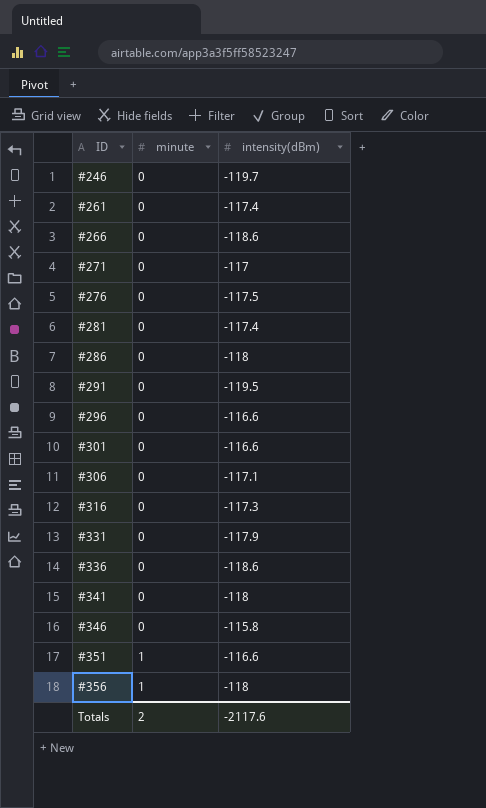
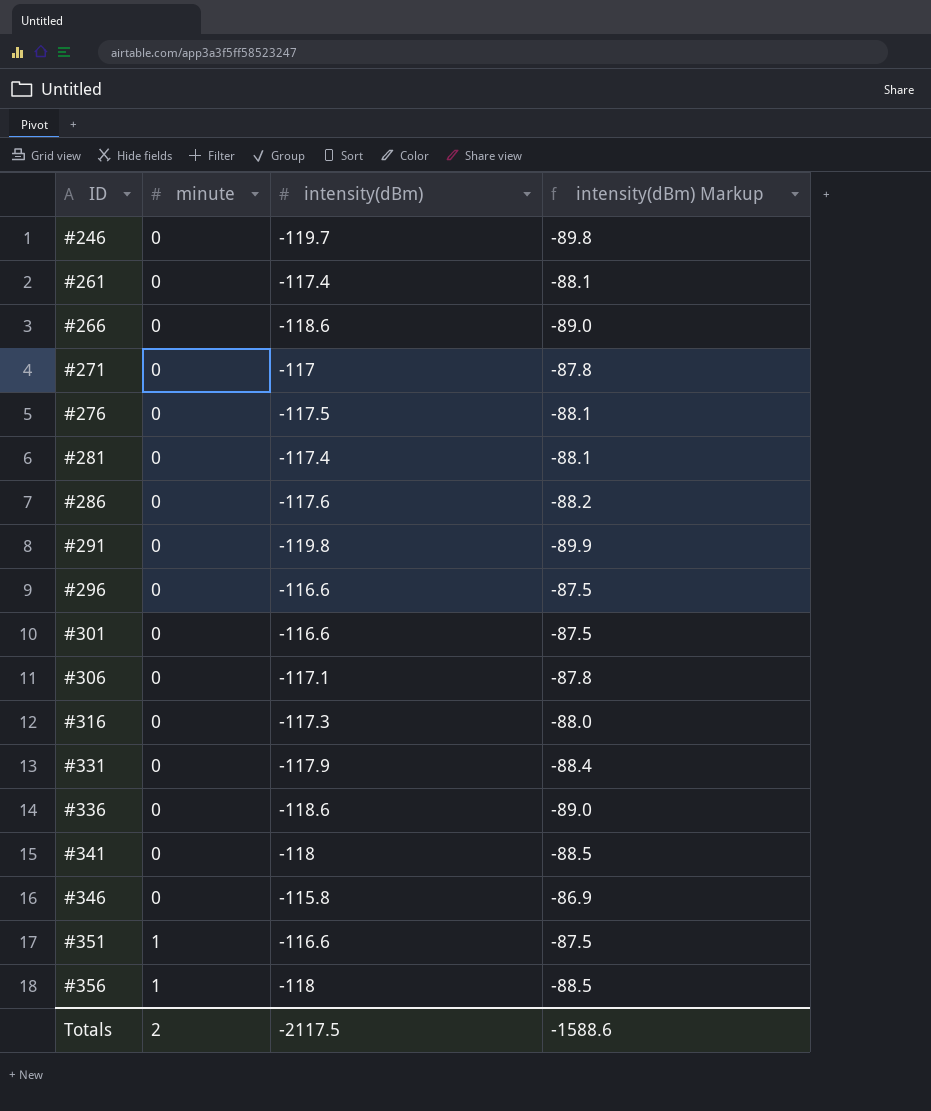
column intensity(dBm) Markup | formula: none -> [intensity(dBm)] * 0.75
#286 | intensity(dBm): -118 -> -117.6
#291 | intensity(dBm): -119.5 -> -119.8
Totals | intensity(dBm): -2117.6 -> -2117.5

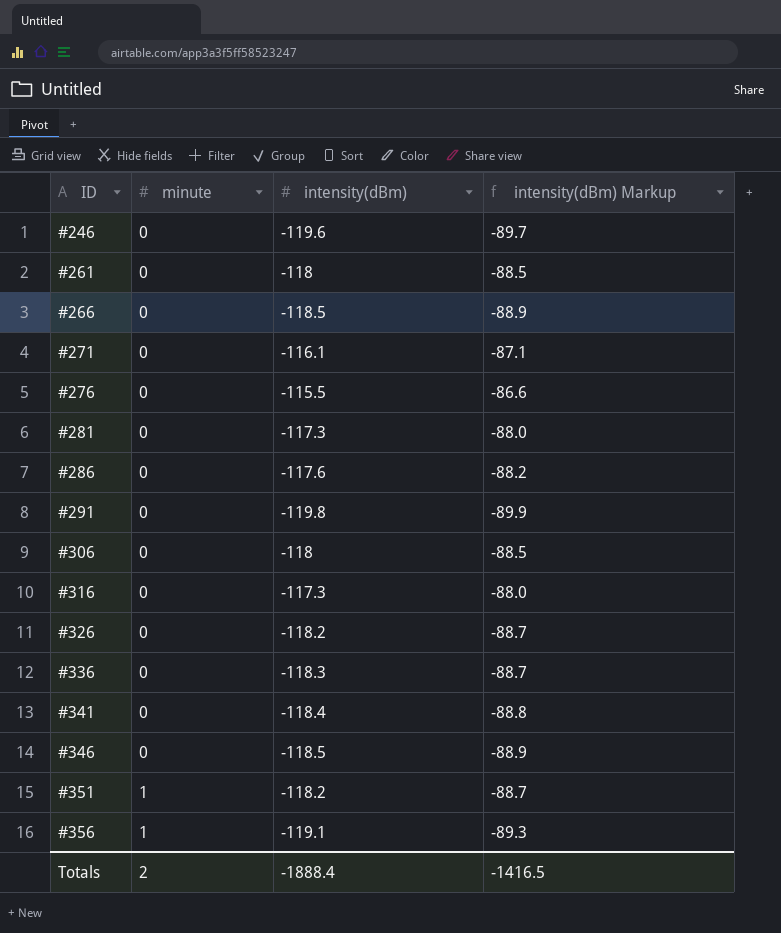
row #296: 0 | -116.6 | -87.5 -> none
row #301: 0 | -116.6 | -87.5 -> none
row #331: 0 | -117.9 | -88.4 -> none
#246 | intensity(dBm): -119.7 -> -119.6
#246 | intensity(dBm) Markup: -89.8 -> -89.7
#261 | intensity(dBm): -117.4 -> -118
#261 | intensity(dBm) Markup: -88.1 -> -88.5
#266 | intensity(dBm): -118.6 -> -118.5
#266 | intensity(dBm) Markup: -89.0 -> -88.9
#271 | intensity(dBm): -117 -> -116.1
#271 | intensity(dBm) Markup: -87.8 -> -87.1
#276 | intensity(dBm): -117.5 -> -115.5
#276 | intensity(dBm) Markup: -88.1 -> -86.6
#281 | intensity(dBm): -117.4 -> -117.3
#281 | intensity(dBm) Markup: -88.1 -> -88.0
#306 | intensity(dBm): -117.1 -> -118
#306 | intensity(dBm) Markup: -87.8 -> -88.5
row #326: none -> 0 | -118.2 | -88.7
#336 | intensity(dBm): -118.6 -> -118.3
#336 | intensity(dBm) Markup: -89.0 -> -88.7
#341 | intensity(dBm): -118 -> -118.4
#341 | intensity(dBm) Markup: -88.5 -> -88.8
#346 | intensity(dBm): -115.8 -> -118.5
#346 | intensity(dBm) Markup: -86.9 -> -88.9
#351 | intensity(dBm): -116.6 -> -118.2
#351 | intensity(dBm) Markup: -87.5 -> -88.7
#356 | intensity(dBm): -118 -> -119.1
#356 | intensity(dBm) Markup: -88.5 -> -89.3
Totals | intensity(dBm): -2117.5 -> -1888.4
Totals | intensity(dBm) Markup: -1588.6 -> -1416.5

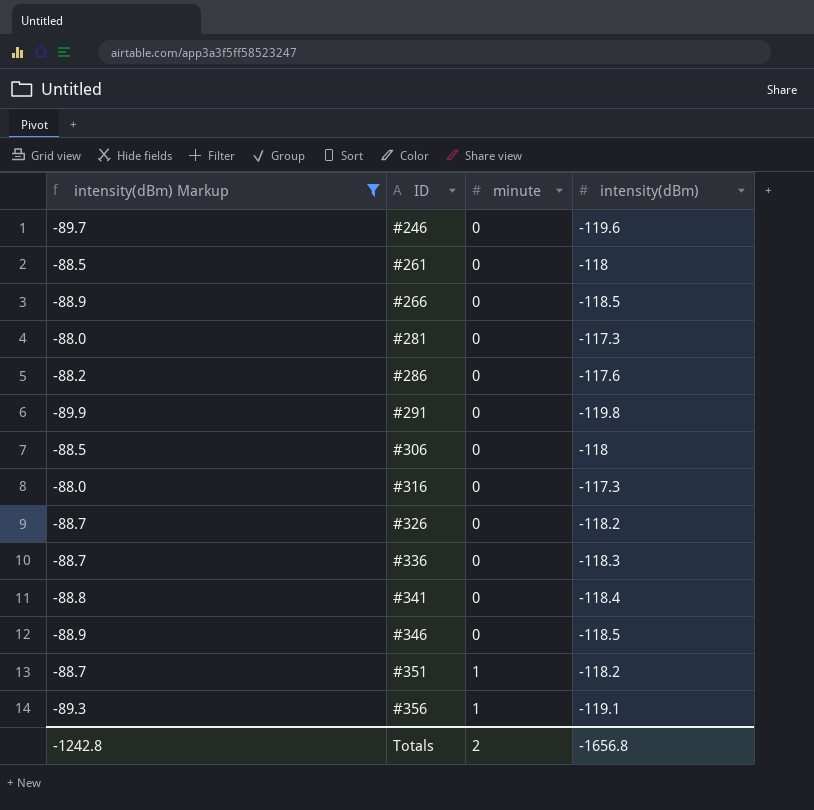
filter: none -> intensity(dBm) Markup <= -88.0
column intensity(dBm) Markup | position: 4 -> 1
Totals | intensity(dBm) Markup: -1416.5 -> -1242.8
Totals | intensity(dBm): -1888.4 -> -1656.8

